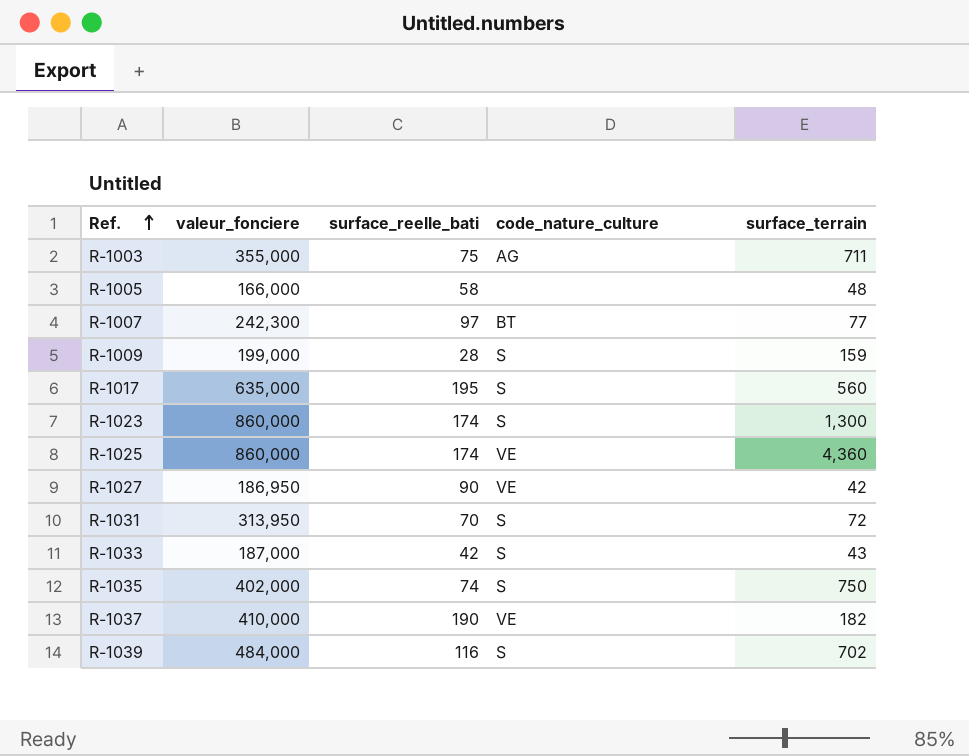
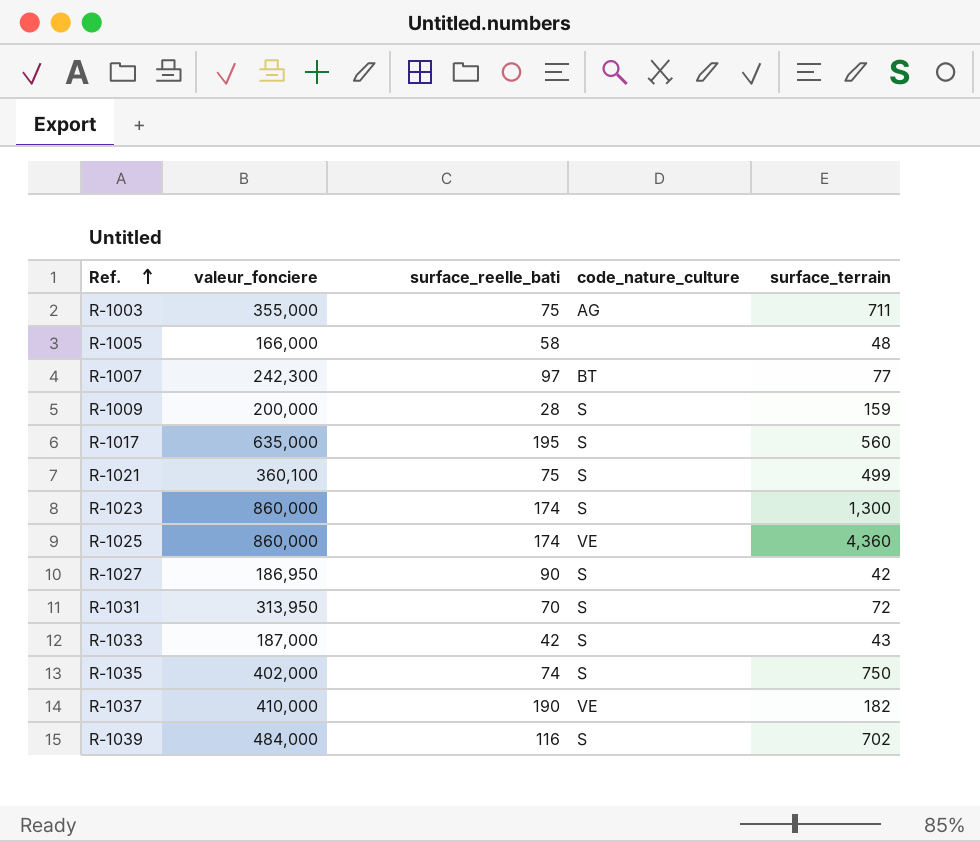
R-1009 | valeur_fonciere: 199,000 -> 200,000
row R-1021: none -> 360,100 | 75 | S | 499
R-1027 | code_nature_culture: VE -> S

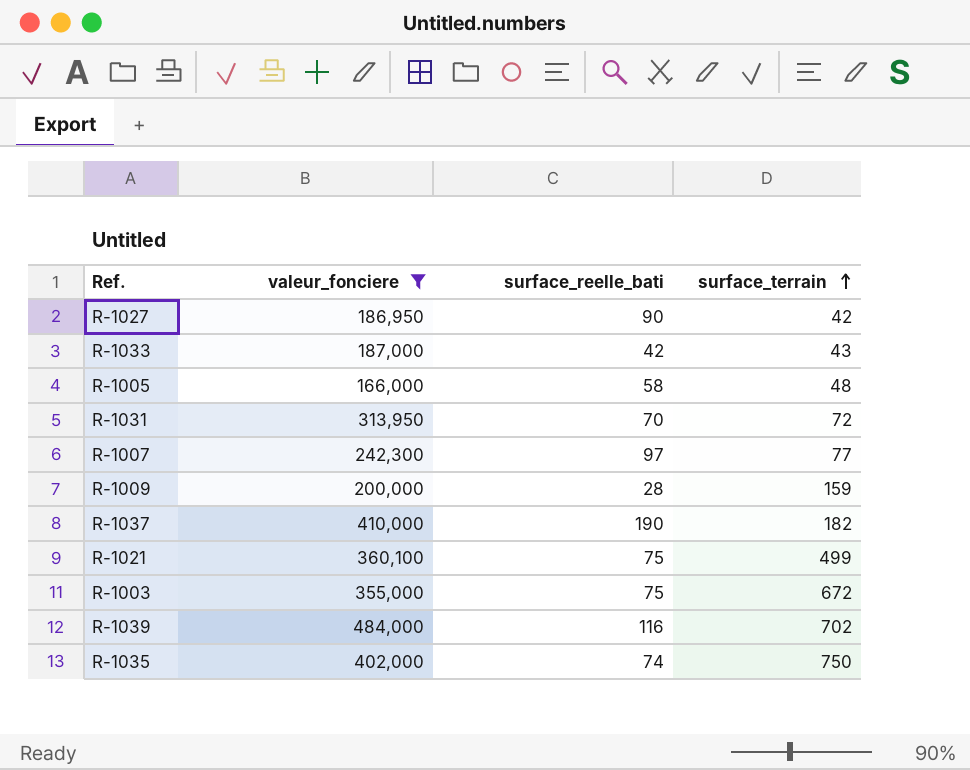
filter: none -> valeur_fonciere <= 484,000
row order: Ref. ascending -> surface_terrain ascending
column code_nature_culture | position: 4 -> none
R-1003 | surface_terrain: 711 -> 672

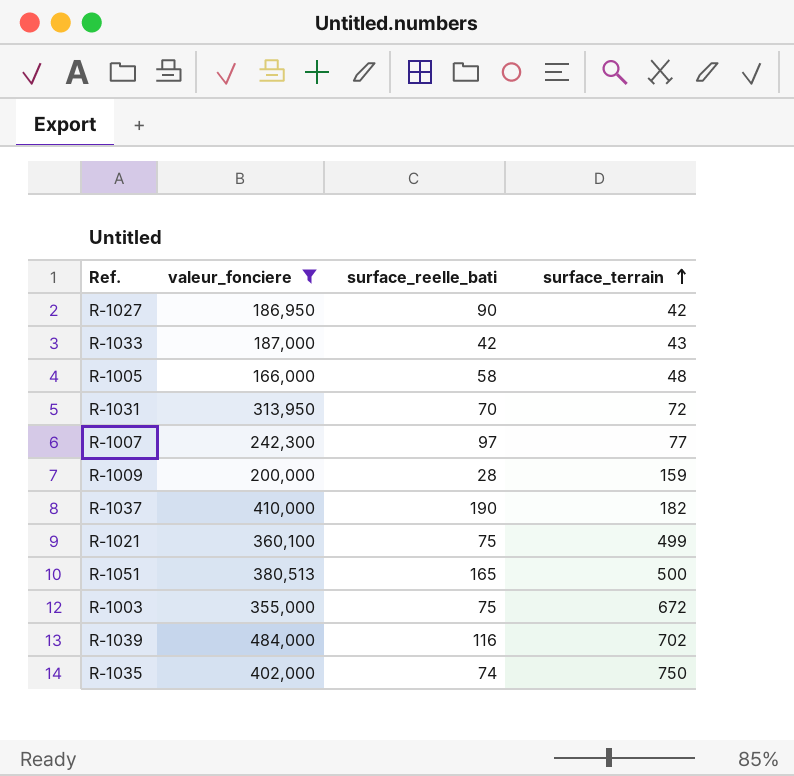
row R-1051: none -> 380,513 | 165 | 500

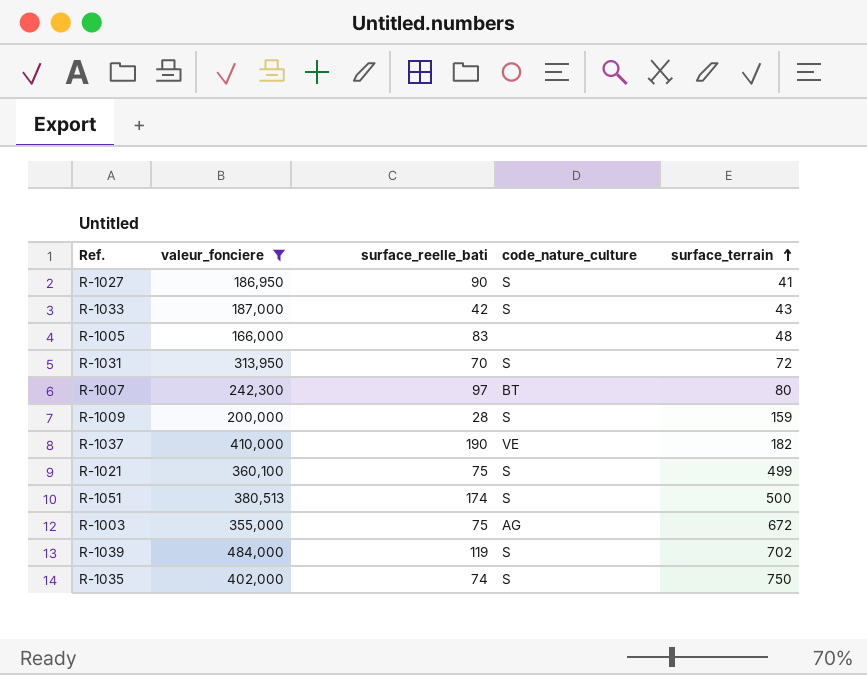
column code_nature_culture | position: none -> 4
R-1027 | surface_terrain: 42 -> 41
R-1005 | surface_reelle_bati: 58 -> 83
R-1007 | surface_terrain: 77 -> 80
R-1051 | surface_reelle_bati: 165 -> 174
R-1039 | surface_reelle_bati: 116 -> 119

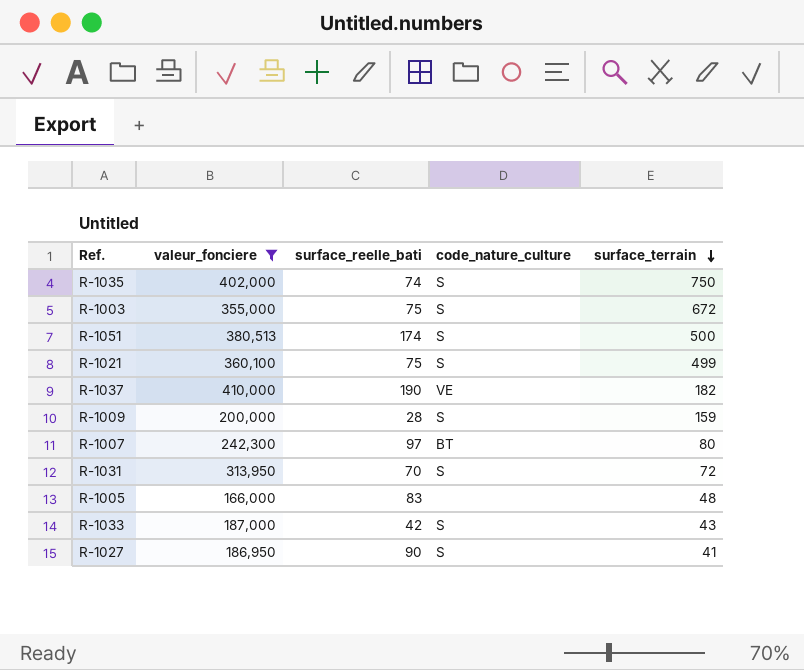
row order: surface_terrain ascending -> surface_terrain descending
row R-1039: 484,000 | 119 | S | 702 -> none
R-1003 | code_nature_culture: AG -> S

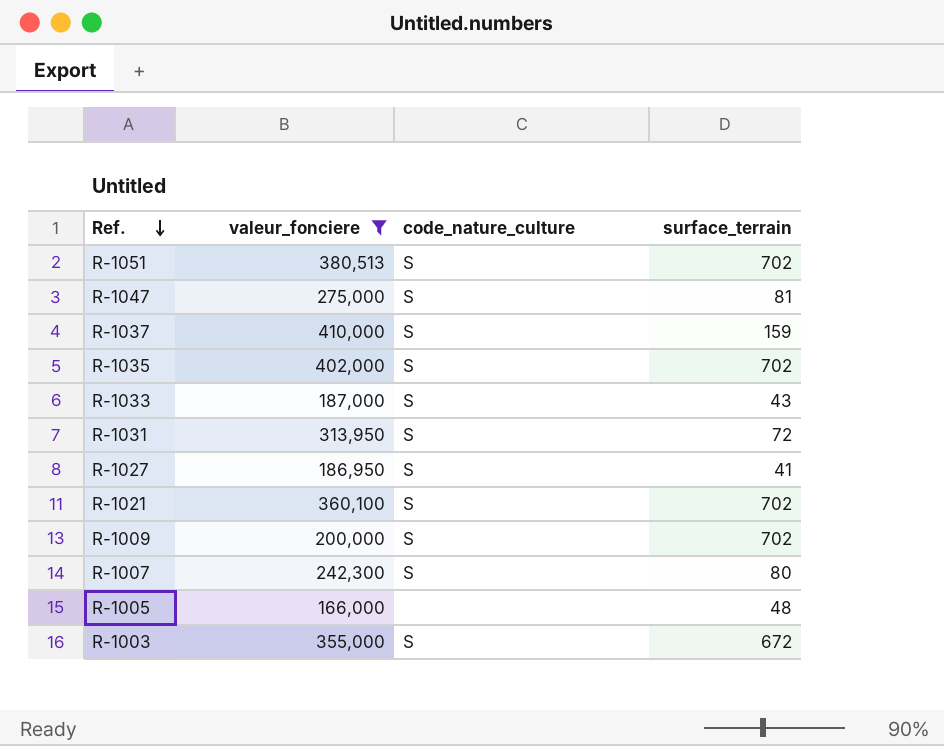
row order: surface_terrain descending -> Ref. descending
column surface_reelle_bati | position: 3 -> none
R-1051 | surface_terrain: 500 -> 702
row R-1047: none -> 275,000 | S | 81
R-1037 | code_nature_culture: VE -> S
R-1037 | surface_terrain: 182 -> 159
R-1035 | surface_terrain: 750 -> 702
R-1021 | surface_terrain: 499 -> 702
R-1009 | surface_terrain: 159 -> 702
R-1007 | code_nature_culture: BT -> S

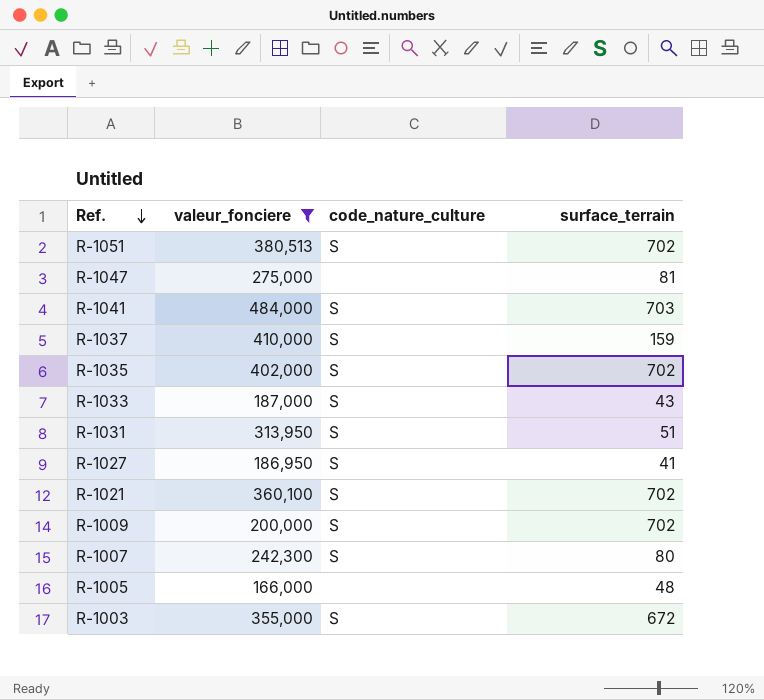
R-1047 | code_nature_culture: S -> none
row R-1041: none -> 484,000 | S | 703
R-1031 | surface_terrain: 72 -> 51

